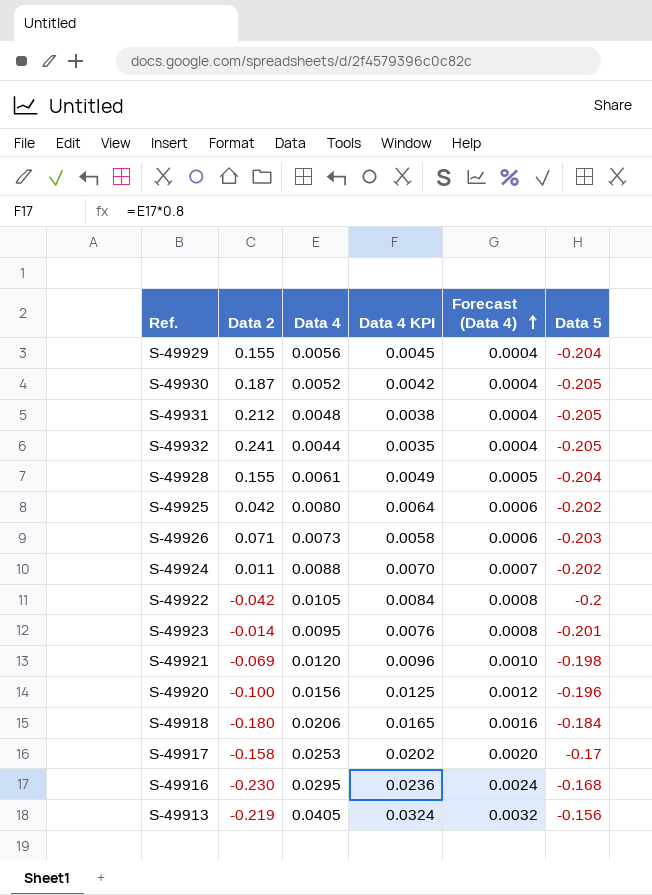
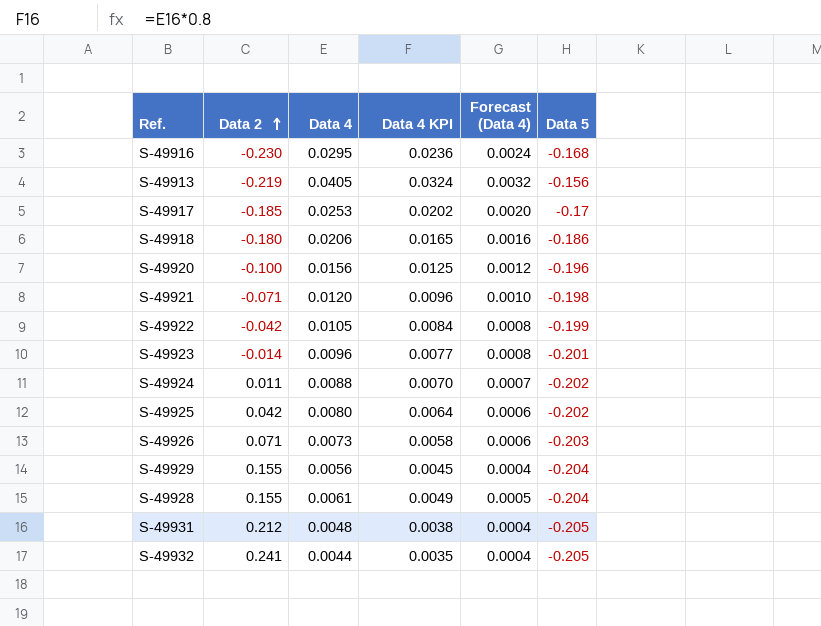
row order: Forecast (Data 4) ascending -> Data 2 ascending
row S-49930: 0.187 | 0.0052 | 0.0042 | 0.0004 | -0.205 -> none
S-49917 | Data 2: -0.158 -> -0.185
S-49918 | Data 5: -0.184 -> -0.186
S-49921 | Data 2: -0.069 -> -0.071
S-49922 | Data 5: -0.2 -> -0.199
S-49923 | Data 4: 0.0095 -> 0.0096
S-49923 | Data 4 KPI: 0.0076 -> 0.0077

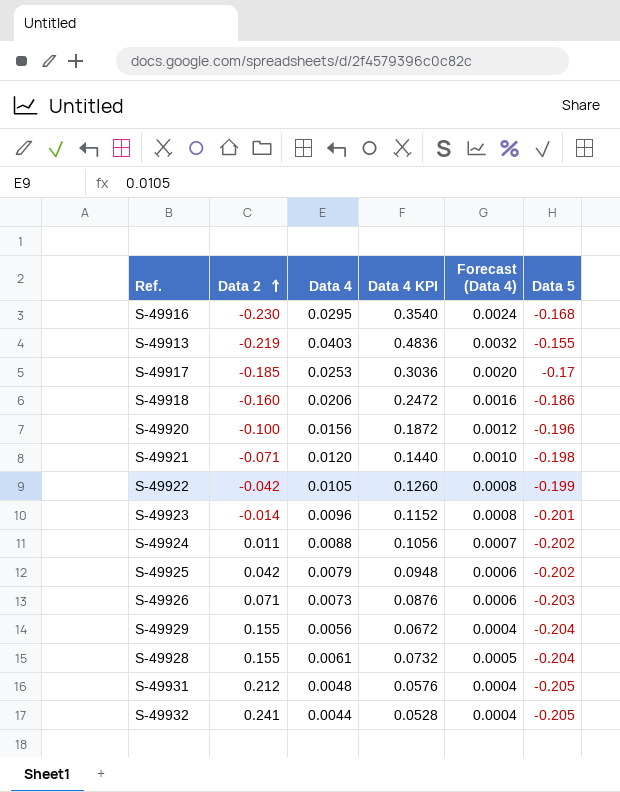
column Data 4 KPI | formula: [Data 4] * 0.8 -> [Data 4] * 12
S-49913 | Data 4: 0.0405 -> 0.0403
S-49913 | Data 5: -0.156 -> -0.155
S-49918 | Data 2: -0.180 -> -0.160
S-49925 | Data 4: 0.0080 -> 0.0079

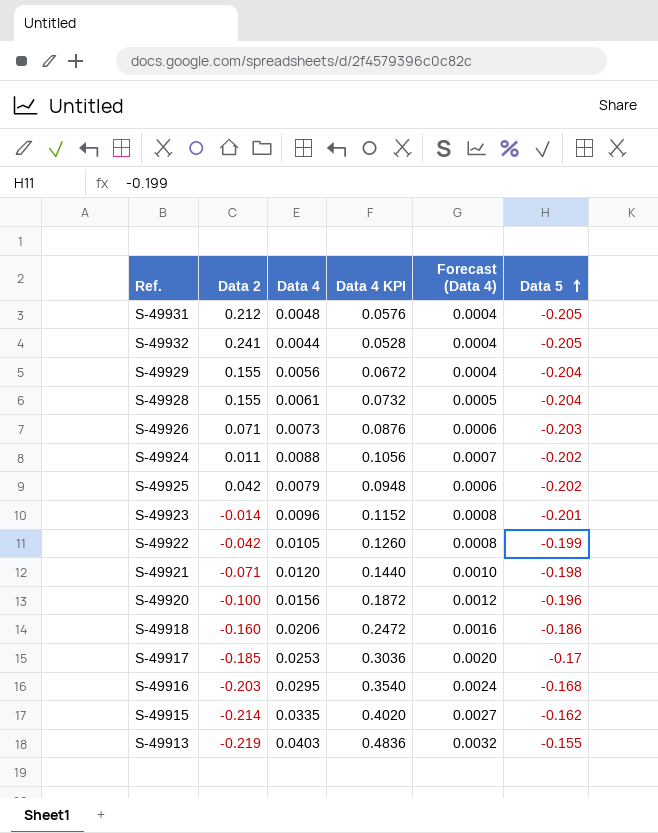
row order: Data 2 ascending -> Data 5 ascending
S-49916 | Data 2: -0.230 -> -0.203
row S-49915: none -> -0.214 | 0.0335 | 0.4020 | 0.0027 | -0.162

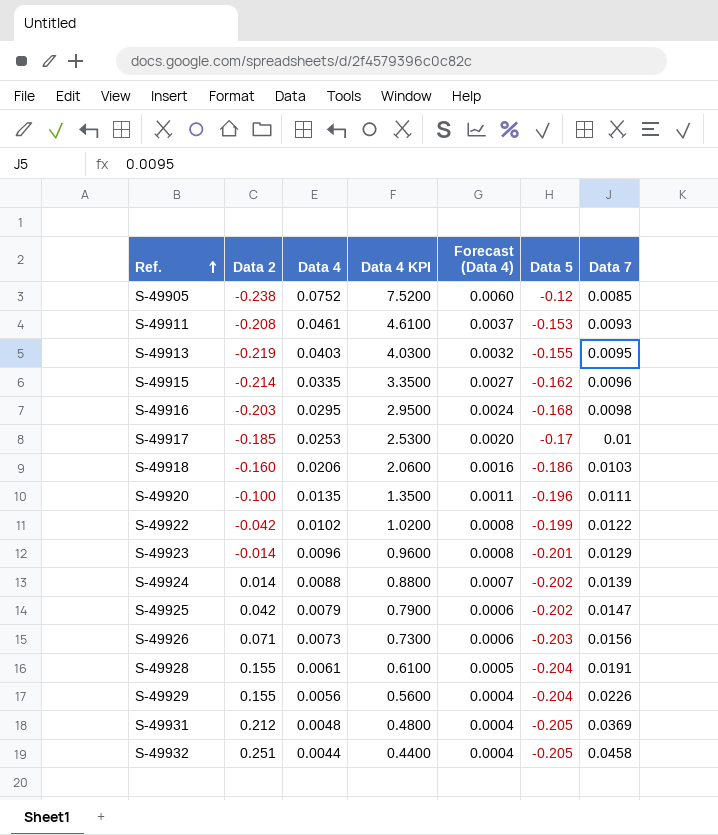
row order: Data 5 ascending -> Ref. ascending
column Data 4 KPI | formula: [Data 4] * 12 -> [Data 4] * 100
column Data 7 | position: none -> 7
row S-49921: -0.071 | 0.0120 | 0.1440 | 0.0010 | -0.198 -> none
row S-49905: none -> -0.238 | 0.0752 | 7.5200 | 0.0060 | -0.12 | 0.0085
row S-49911: none -> -0.208 | 0.0461 | 4.6100 | 0.0037 | -0.153 | 0.0093
S-49920 | Data 4: 0.0156 -> 0.0135
S-49920 | Forecast (Data 4): 0.0012 -> 0.0011
S-49922 | Data 4: 0.0105 -> 0.0102
S-49924 | Data 2: 0.011 -> 0.014
S-49932 | Data 2: 0.241 -> 0.251

